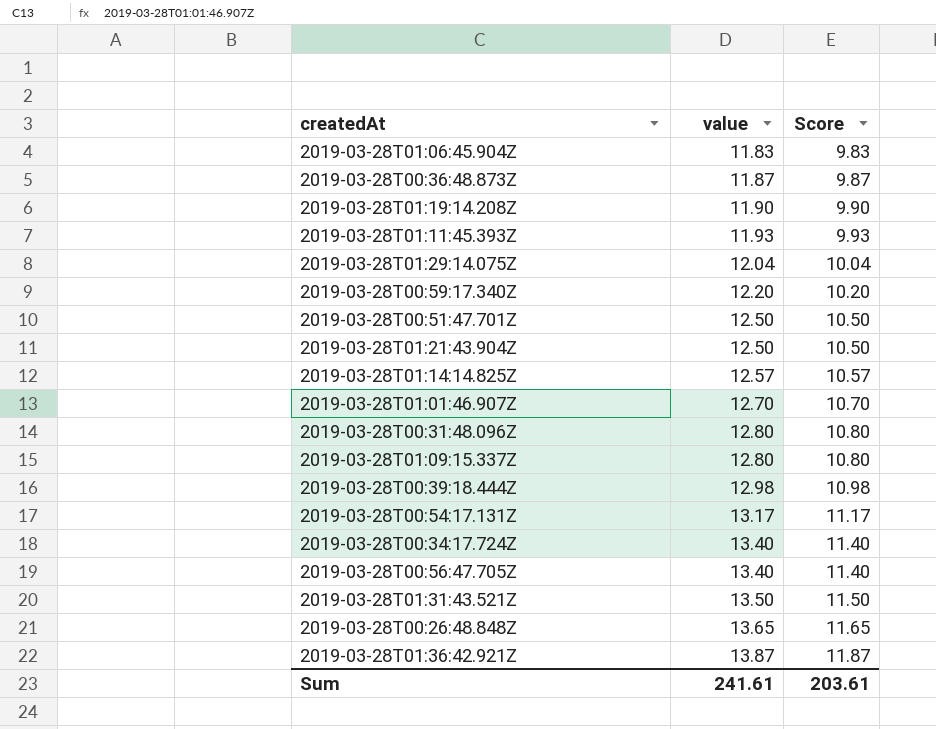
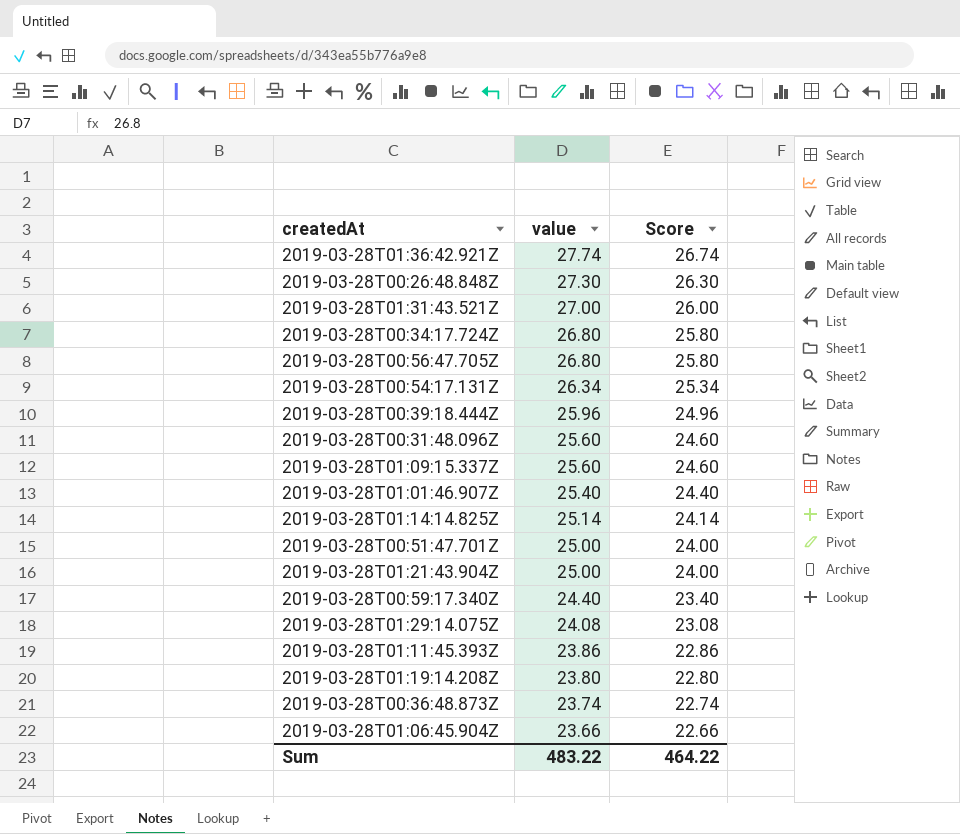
row order: value ascending -> value descending
column Score | formula: [value] - 2 -> [value] - 1
2019-03-28T01:36:42.921Z | value: 13.87 -> 27.74
2019-03-28T00:26:48.848Z | value: 13.65 -> 27.30
2019-03-28T01:31:43.521Z | value: 13.50 -> 27.00
2019-03-28T00:34:17.724Z | value: 13.40 -> 26.80
2019-03-28T00:56:47.705Z | value: 13.40 -> 26.80
2019-03-28T00:54:17.131Z | value: 13.17 -> 26.34
2019-03-28T00:39:18.444Z | value: 12.98 -> 25.96
2019-03-28T00:31:48.096Z | value: 12.80 -> 25.60
2019-03-28T01:09:15.337Z | value: 12.80 -> 25.60
2019-03-28T01:01:46.907Z | value: 12.70 -> 25.40
2019-03-28T01:14:14.825Z | value: 12.57 -> 25.14
2019-03-28T00:51:47.701Z | value: 12.50 -> 25.00
2019-03-28T01:21:43.904Z | value: 12.50 -> 25.00
2019-03-28T00:59:17.340Z | value: 12.20 -> 24.40
2019-03-28T01:29:14.075Z | value: 12.04 -> 24.08
2019-03-28T01:11:45.393Z | value: 11.93 -> 23.86
2019-03-28T01:19:14.208Z | value: 11.90 -> 23.80
2019-03-28T00:36:48.873Z | value: 11.87 -> 23.74
2019-03-28T01:06:45.904Z | value: 11.83 -> 23.66
Sum | value: 241.61 -> 483.22
Sum | Score: 203.61 -> 464.22

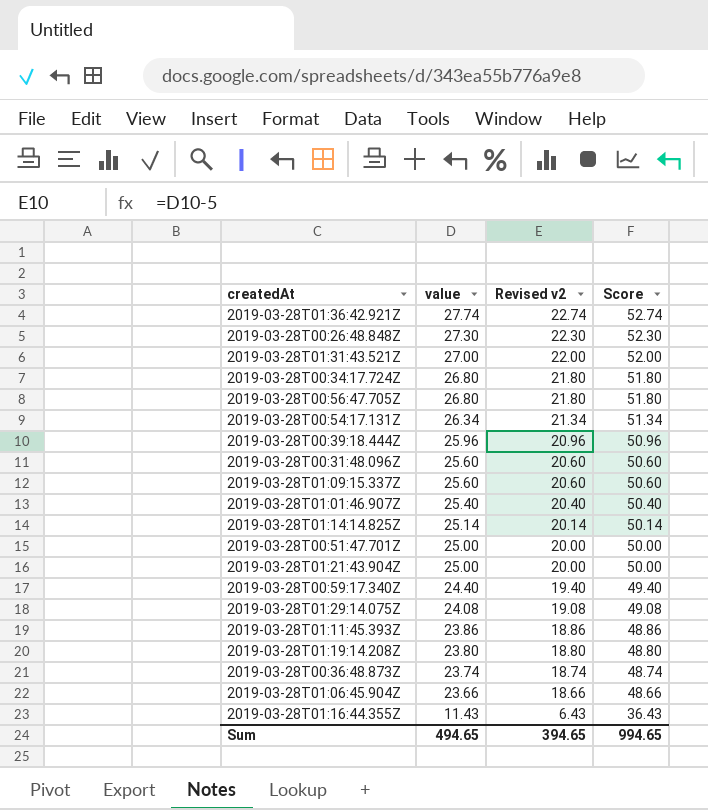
column Revised v2 | formula: none -> [value] - 5
column Score | formula: [value] - 1 -> [value] + 25
row 2019-03-28T01:16:44.355Z: none -> 11.43 | 6.43 | 36.43
Sum | value: 483.22 -> 494.65
Sum | Score: 464.22 -> 994.65

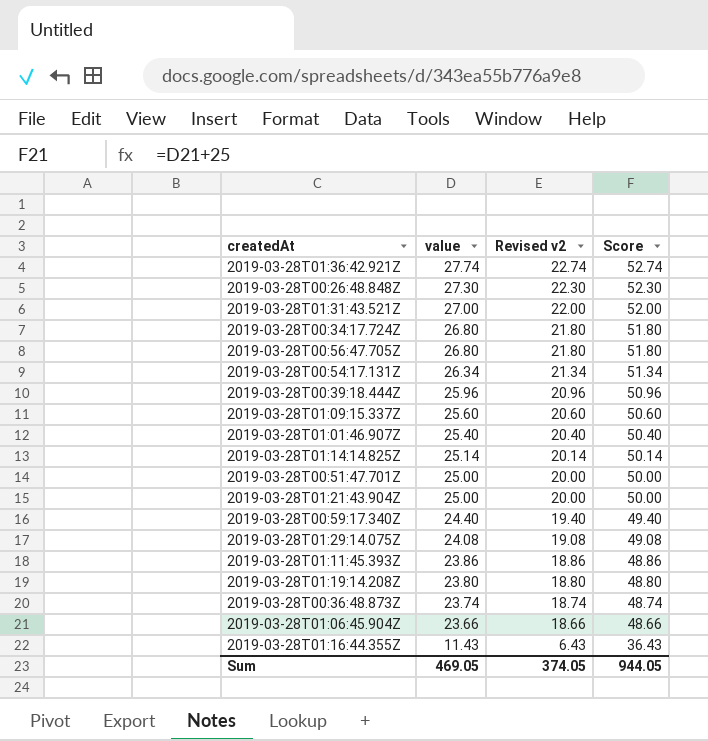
row 2019-03-28T00:31:48.096Z: 25.60 | 20.60 | 50.60 -> none
Sum | value: 494.65 -> 469.05
Sum | Revised v2: 394.65 -> 374.05
Sum | Score: 994.65 -> 944.05

